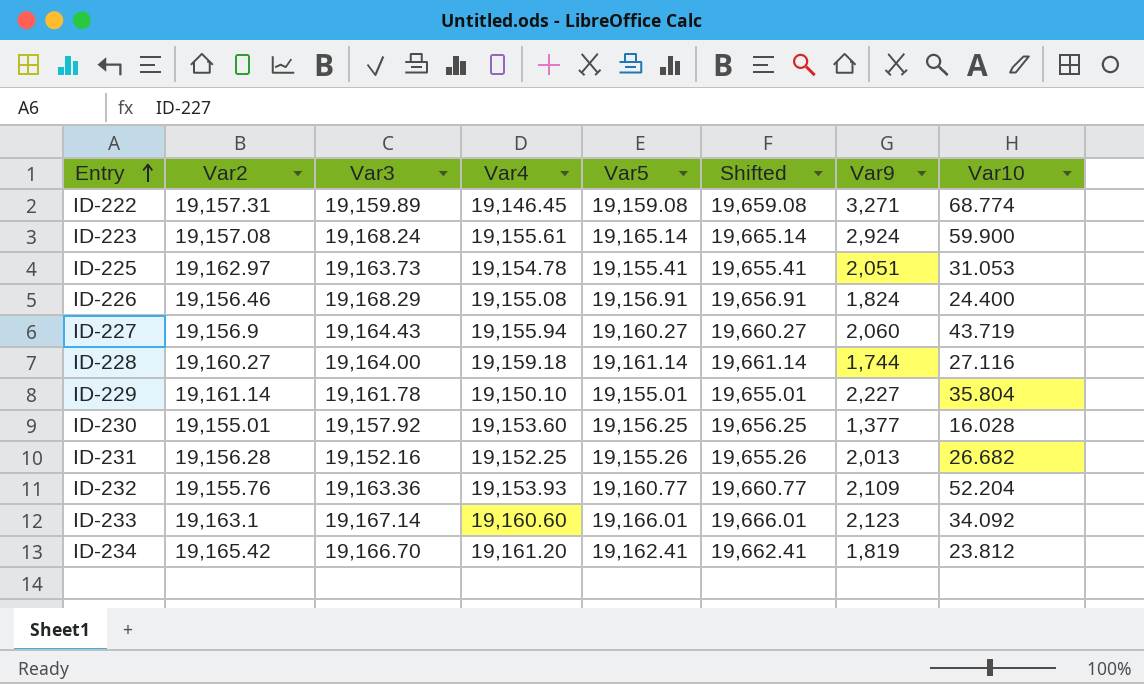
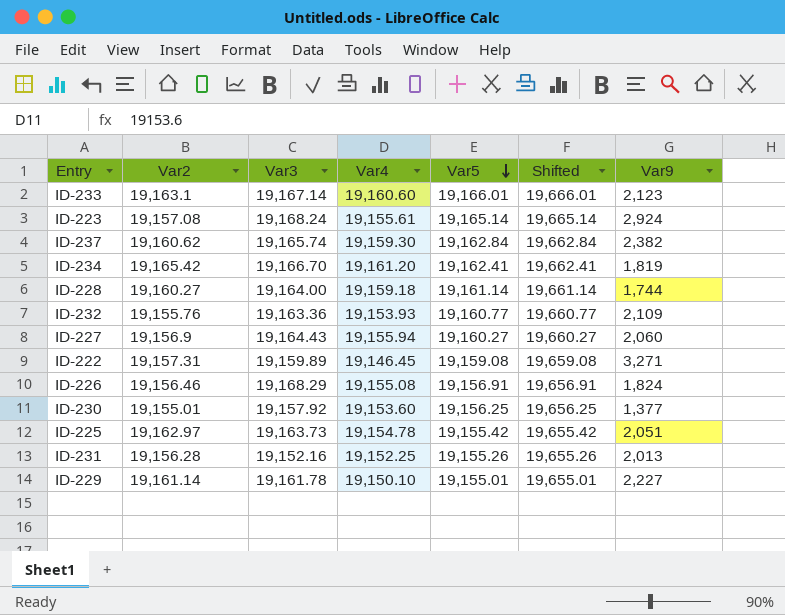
row order: Entry ascending -> Var5 descending
column Var10 | position: 8 -> none
row ID-237: none -> 19,160.62 | 19,165.74 | 19,159.30 | 19,162.84 | 19,662.84 | 2,382
ID-225 | Var5: 19,155.41 -> 19,155.42
ID-225 | Shifted: 19,655.41 -> 19,655.42

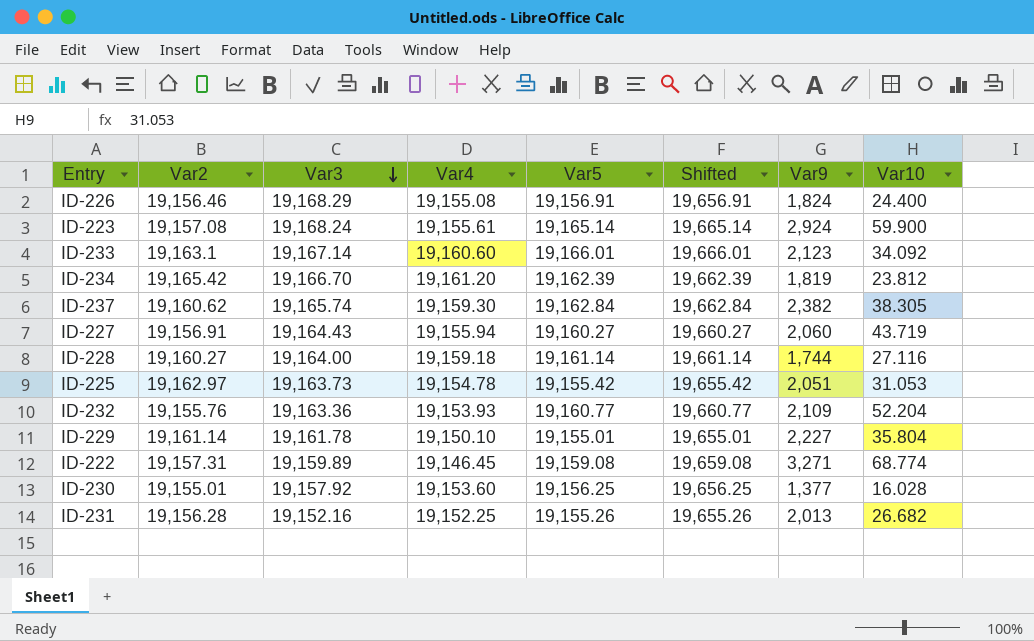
row order: Var5 descending -> Var3 descending
column Var10 | position: none -> 8
ID-234 | Var5: 19,162.41 -> 19,162.39
ID-234 | Shifted: 19,662.41 -> 19,662.39
ID-227 | Var2: 19,156.9 -> 19,156.91

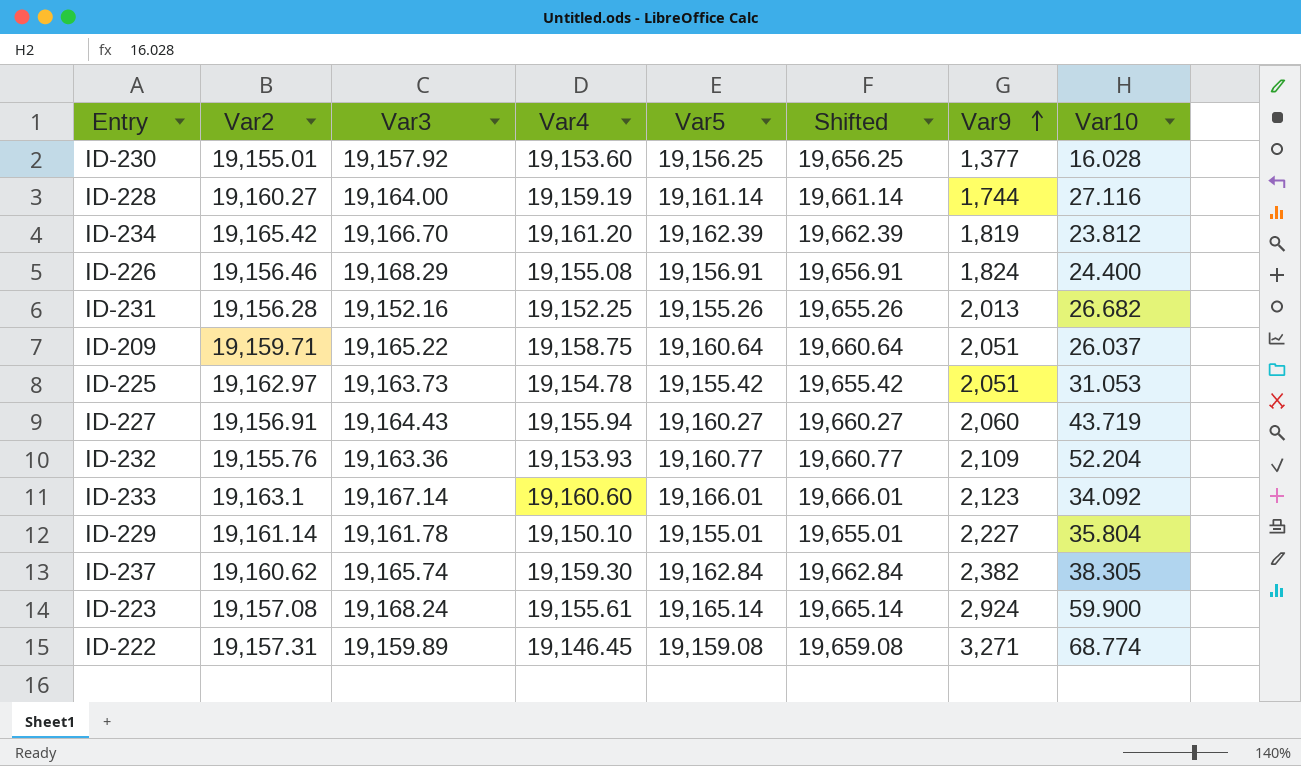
row order: Var3 descending -> Var9 ascending
ID-228 | Var4: 19,159.18 -> 19,159.19
row ID-209: none -> 19,159.71 | 19,165.22 | 19,158.75 | 19,160.64 | 19,660.64 | 2,051 | 26.037

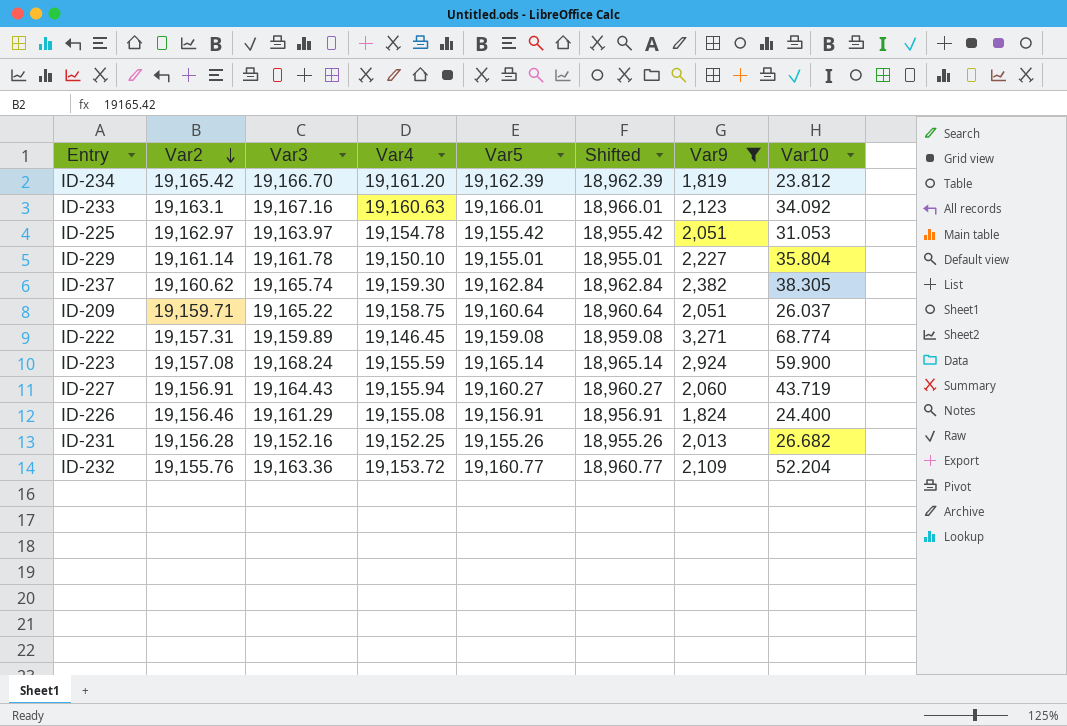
filter: none -> Var9 >= 1,819
row order: Var9 ascending -> Var2 descending
column Shifted | formula: [Var5] + 500 -> [Var5] - 200
ID-233 | Var3: 19,167.14 -> 19,167.16
ID-233 | Var4: 19,160.60 -> 19,160.63
ID-225 | Var3: 19,163.73 -> 19,163.97
ID-223 | Var4: 19,155.61 -> 19,155.59
ID-226 | Var3: 19,168.29 -> 19,161.29
ID-232 | Var4: 19,153.93 -> 19,153.72

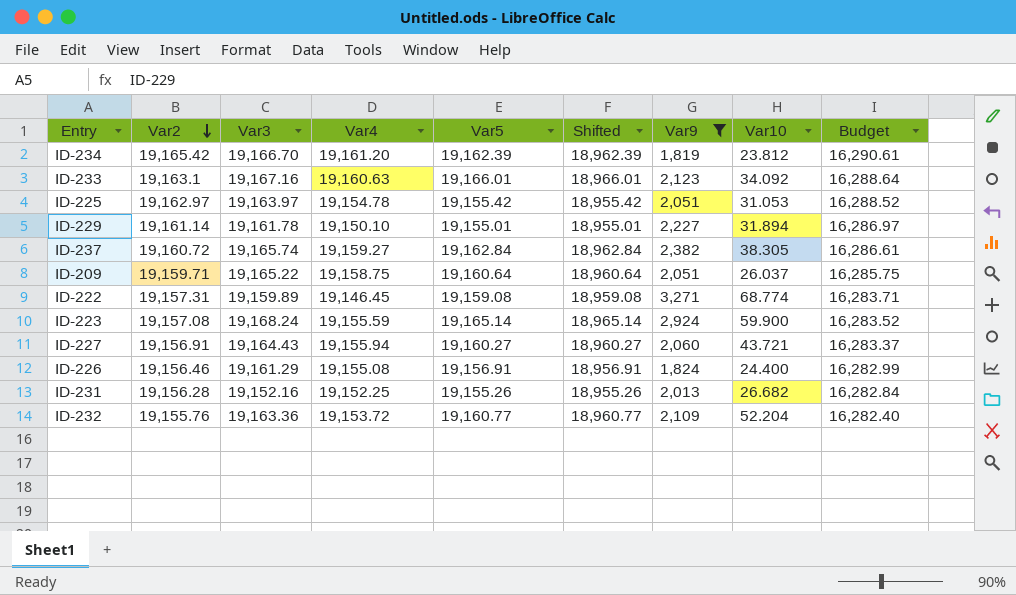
column Budget | formula: none -> [Var2] * 0.85
ID-229 | Var10: 35.804 -> 31.894
ID-237 | Var2: 19,160.62 -> 19,160.72
ID-237 | Var4: 19,159.30 -> 19,159.27
ID-227 | Var10: 43.719 -> 43.721

